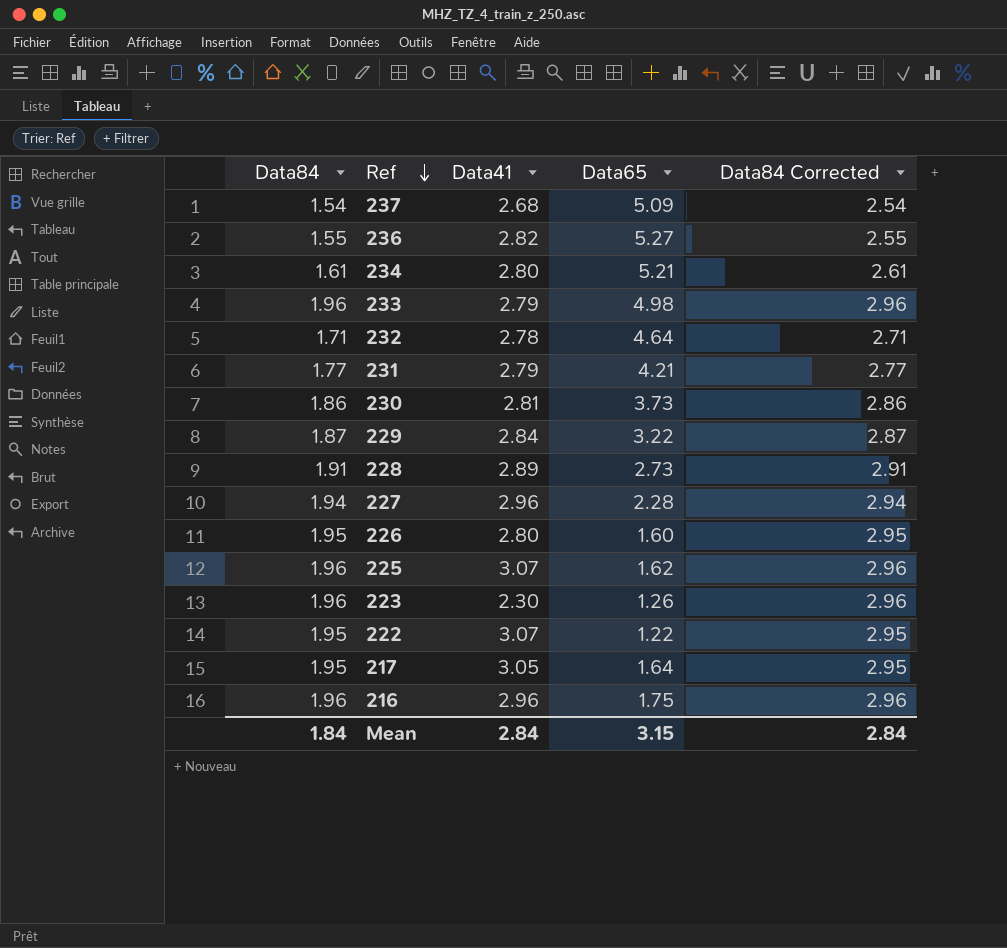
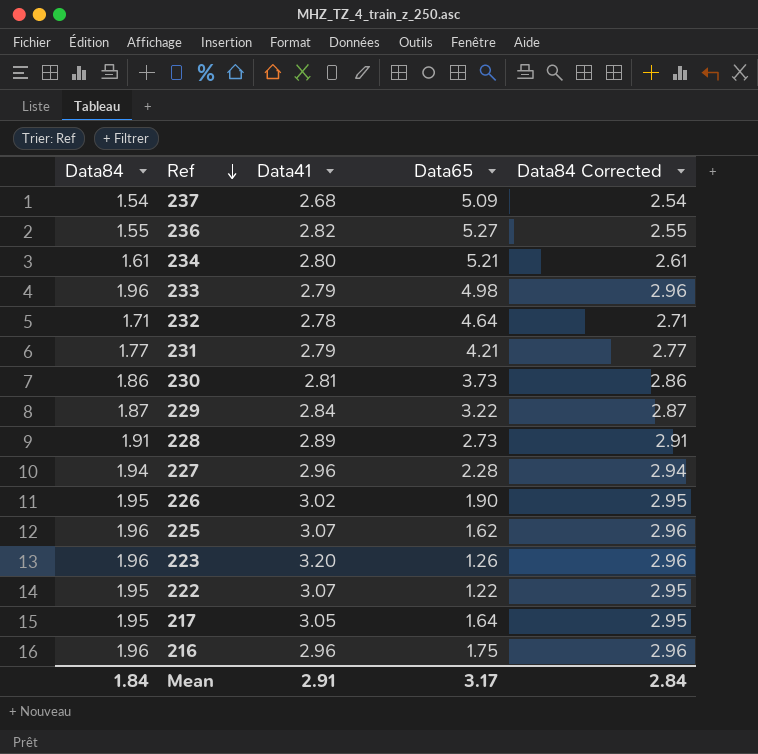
226 | Data41: 2.80 -> 3.02
226 | Data65: 1.60 -> 1.90
223 | Data41: 2.30 -> 3.20
Mean | Data41: 2.84 -> 2.91
Mean | Data65: 3.15 -> 3.17

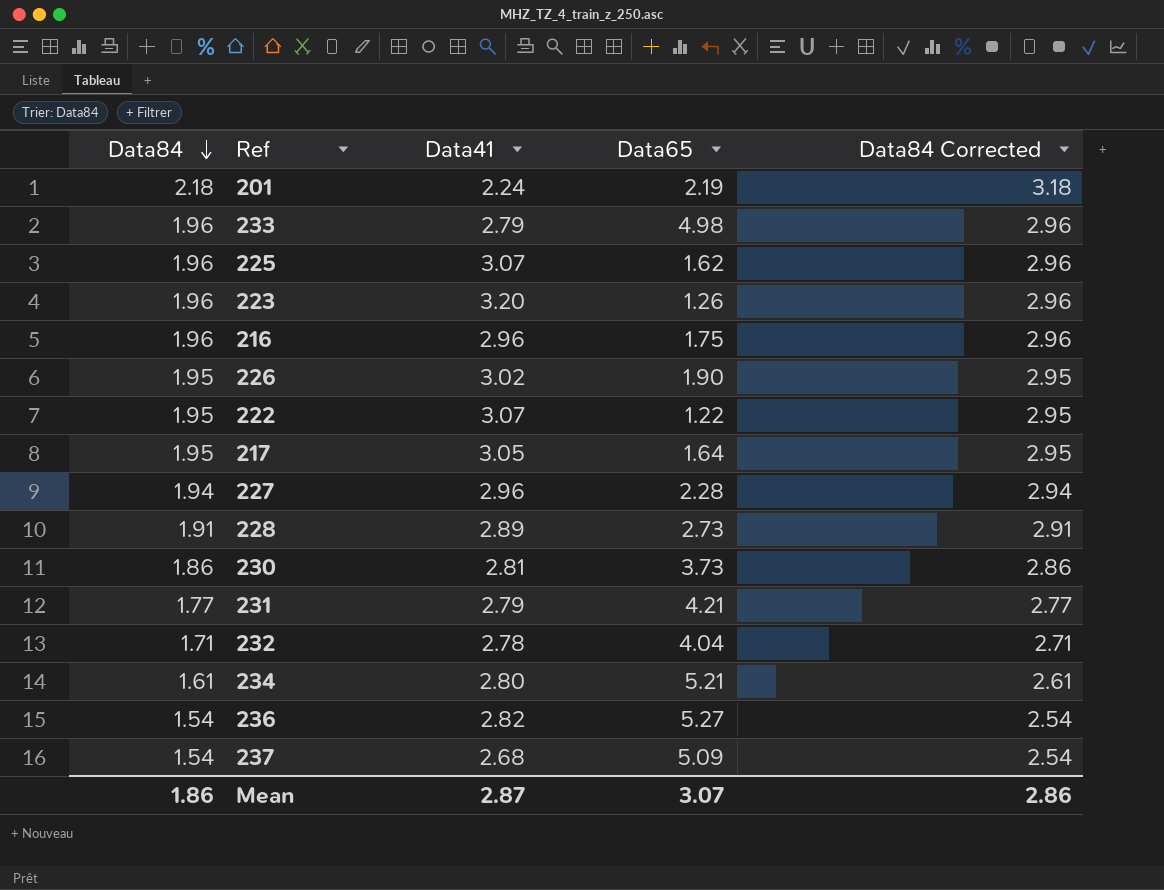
row order: Ref descending -> Data84 descending
row 229: 1.87 | 2.84 | 3.22 | 2.87 -> none
row 201: none -> 2.18 | 2.24 | 2.19 | 3.18
232 | Data65: 4.64 -> 4.04
236 | Data84: 1.55 -> 1.54
236 | Data84 Corrected: 2.55 -> 2.54
Mean | Data84: 1.84 -> 1.86
Mean | Data41: 2.91 -> 2.87
Mean | Data65: 3.17 -> 3.07
Mean | Data84 Corrected: 2.84 -> 2.86

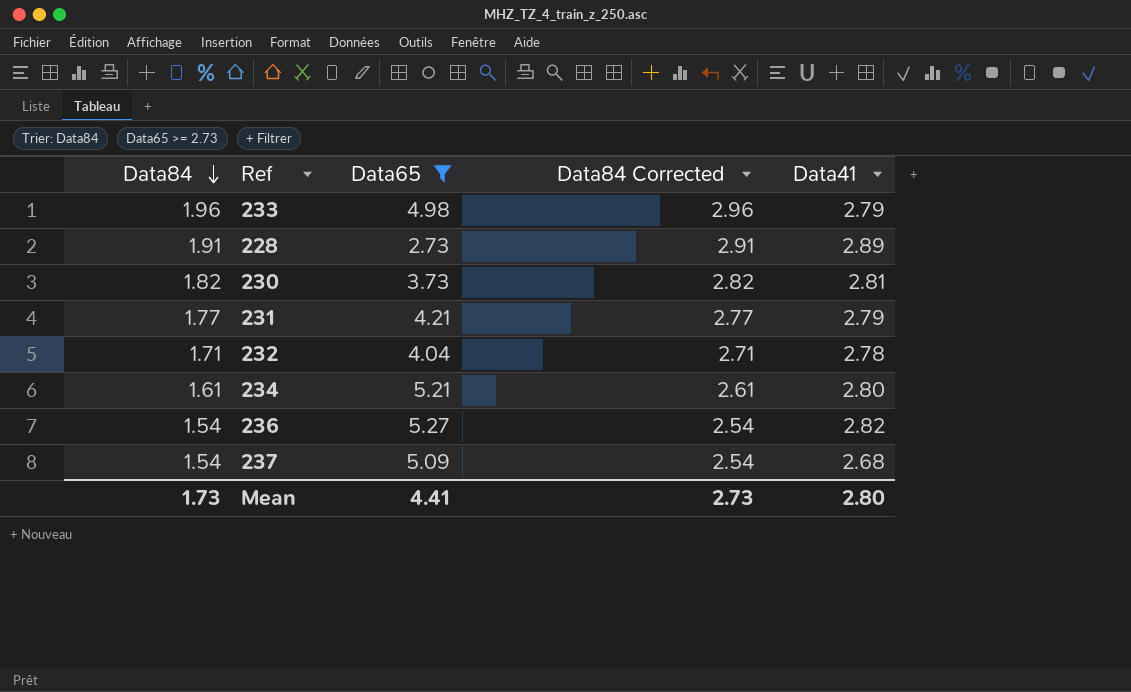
filter: none -> Data65 >= 2.73
column Data41 | position: 3 -> 5
230 | Data84: 1.86 -> 1.82
230 | Data84 Corrected: 2.86 -> 2.82
Mean | Data84: 1.86 -> 1.73
Mean | Data65: 3.07 -> 4.41
Mean | Data84 Corrected: 2.86 -> 2.73
Mean | Data41: 2.87 -> 2.80

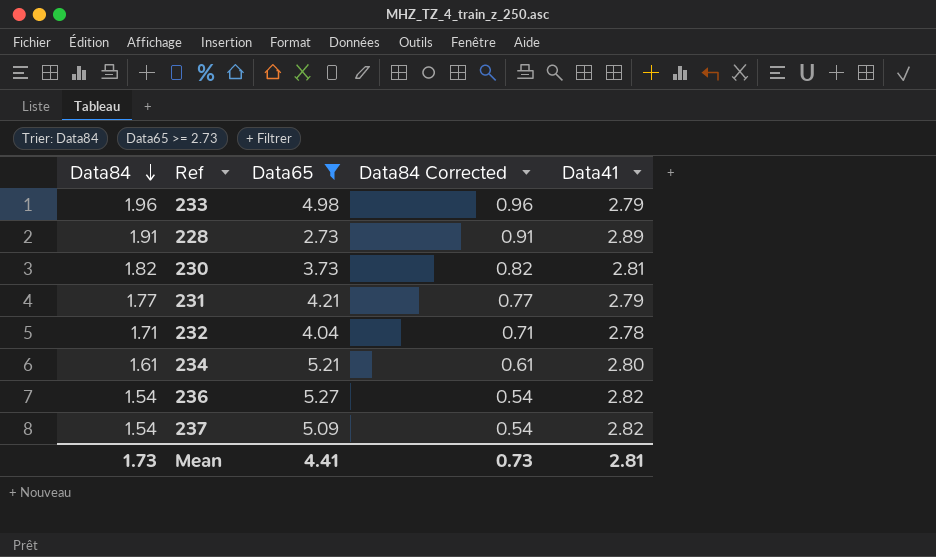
column Data84 Corrected | formula: [Data84] + 1 -> [Data84] - 1
237 | Data41: 2.68 -> 2.82
Mean | Data84 Corrected: 2.73 -> 0.73
Mean | Data41: 2.80 -> 2.81

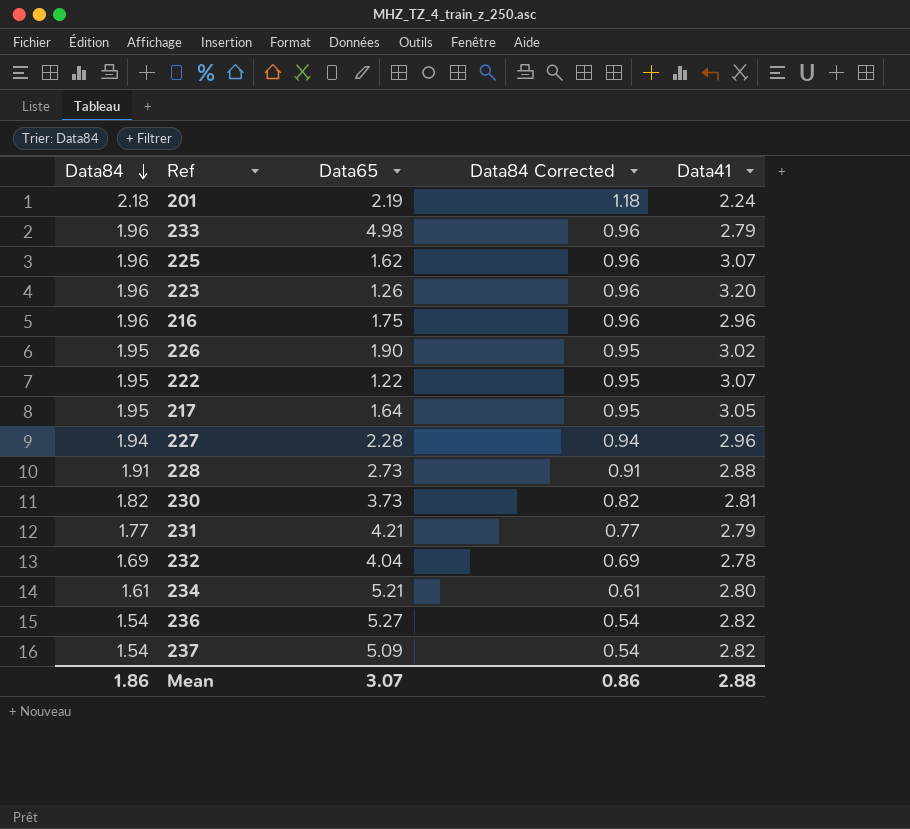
filter: Data65 >= 2.73 -> none
228 | Data41: 2.89 -> 2.88
232 | Data84: 1.71 -> 1.69
232 | Data84 Corrected: 0.71 -> 0.69
Mean | Data84: 1.73 -> 1.86
Mean | Data65: 4.41 -> 3.07
Mean | Data84 Corrected: 0.73 -> 0.86
Mean | Data41: 2.81 -> 2.88

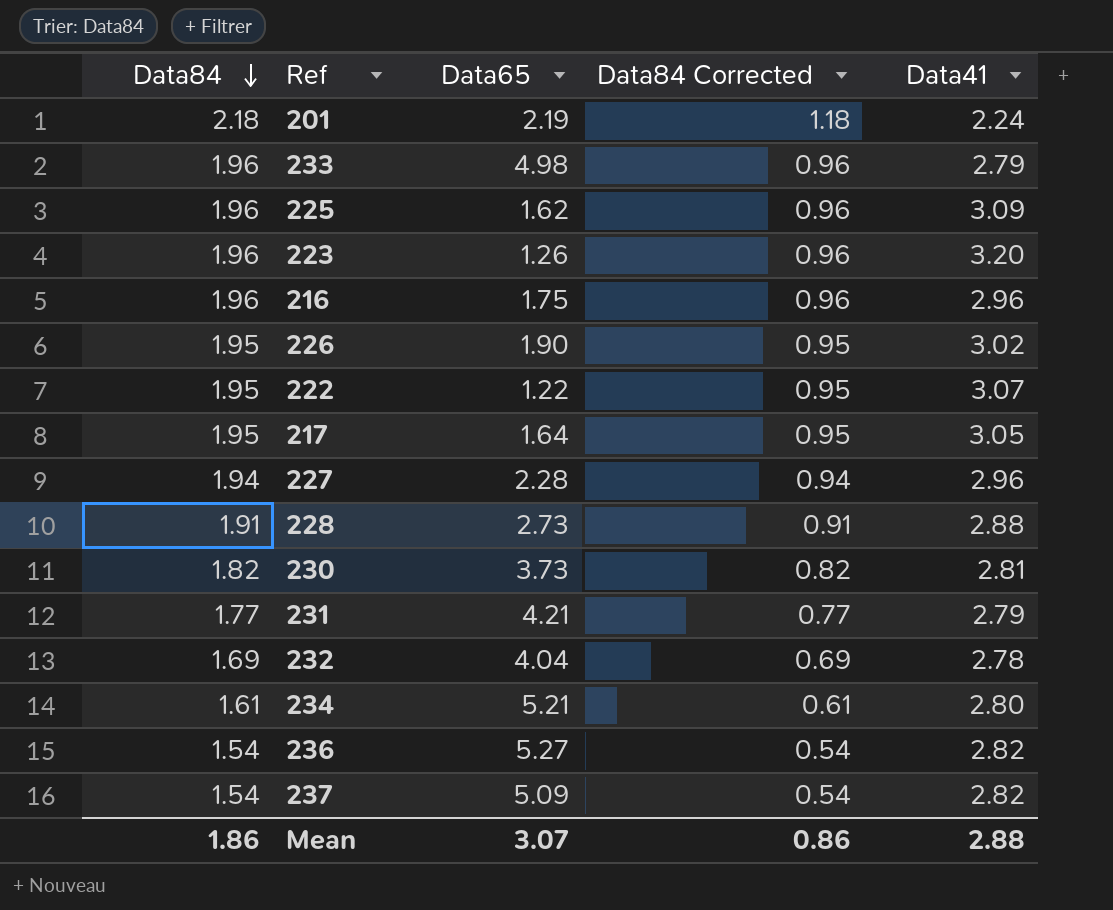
225 | Data41: 3.07 -> 3.09

